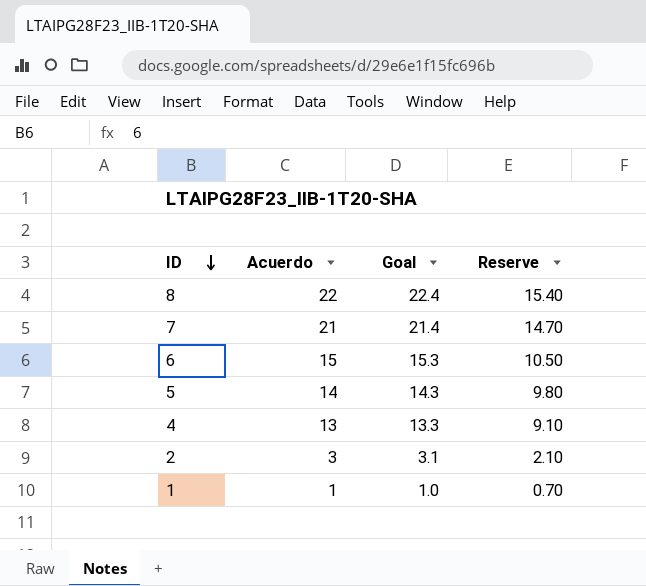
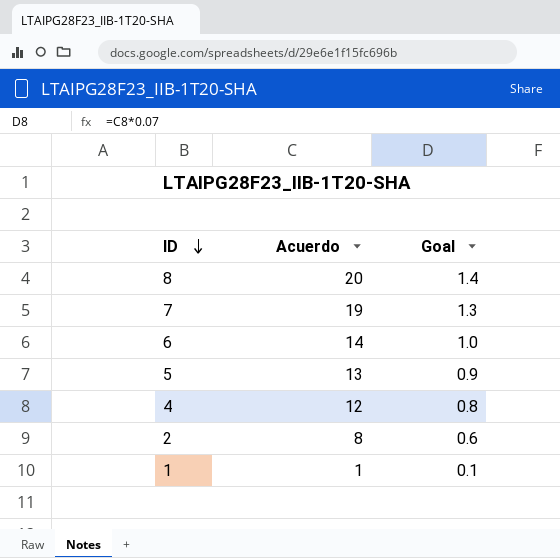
column Reserve | formula: [Acuerdo] * 0.7 -> none
column Goal | formula: [Acuerdo] * 1.02 -> [Acuerdo] * 0.07
8 | Acuerdo: 22 -> 20
7 | Acuerdo: 21 -> 19
6 | Acuerdo: 15 -> 14
5 | Acuerdo: 14 -> 13
4 | Acuerdo: 13 -> 12
2 | Acuerdo: 3 -> 8

